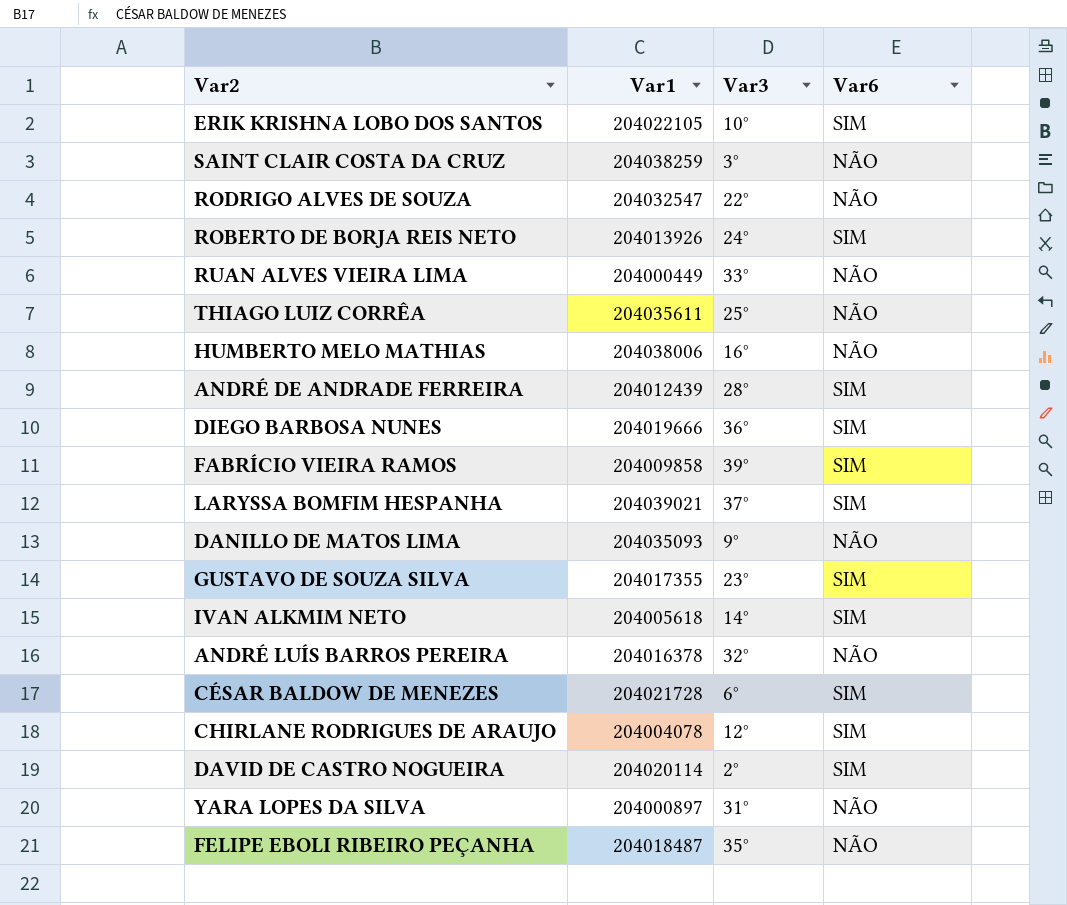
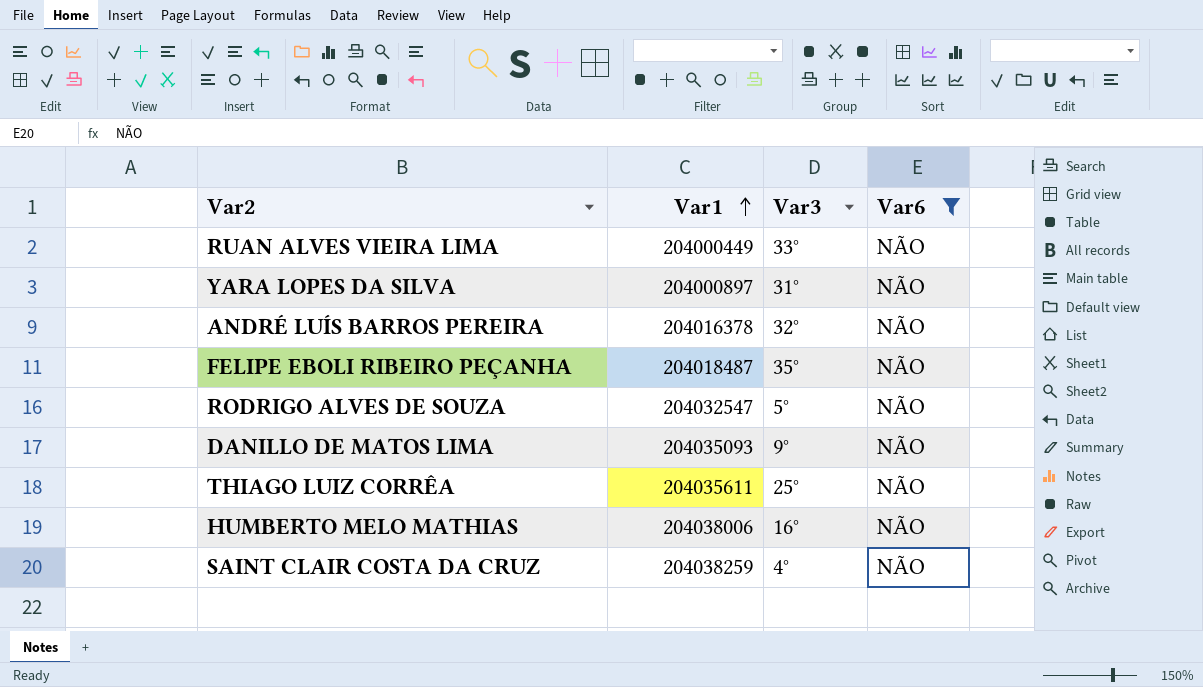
filter: none -> Var6 = NÃO
row order: none -> Var1 ascending
RODRIGO ALVES DE SOUZA | Var3: 22° -> 5°
SAINT CLAIR COSTA DA CRUZ | Var3: 3° -> 4°

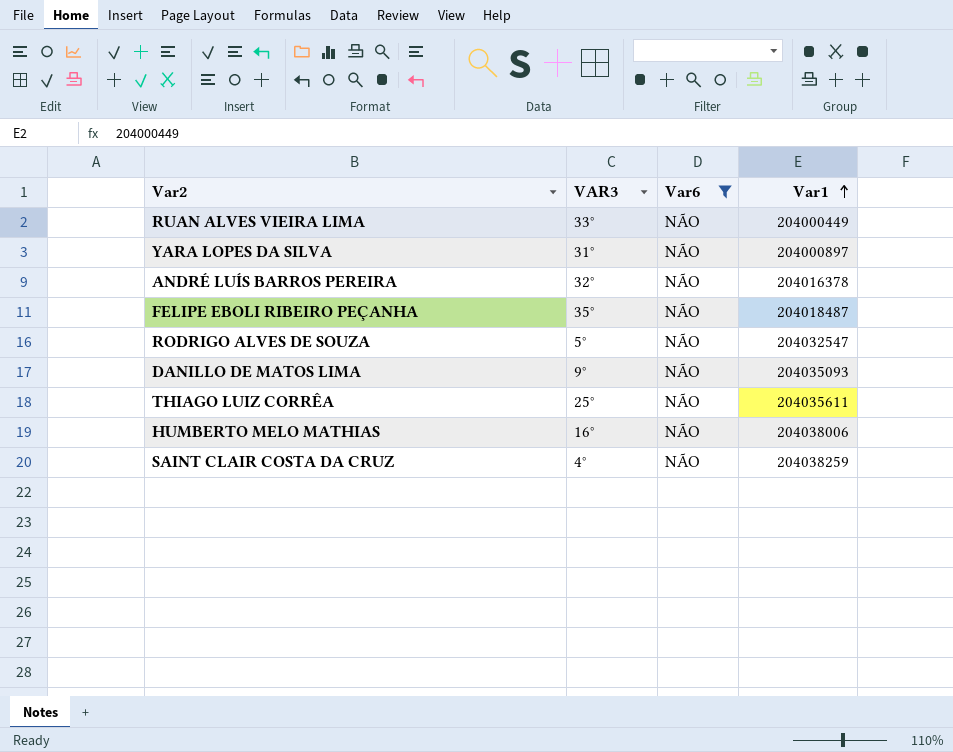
column name: Var3 -> VAR3
column Var1 | position: 2 -> 4

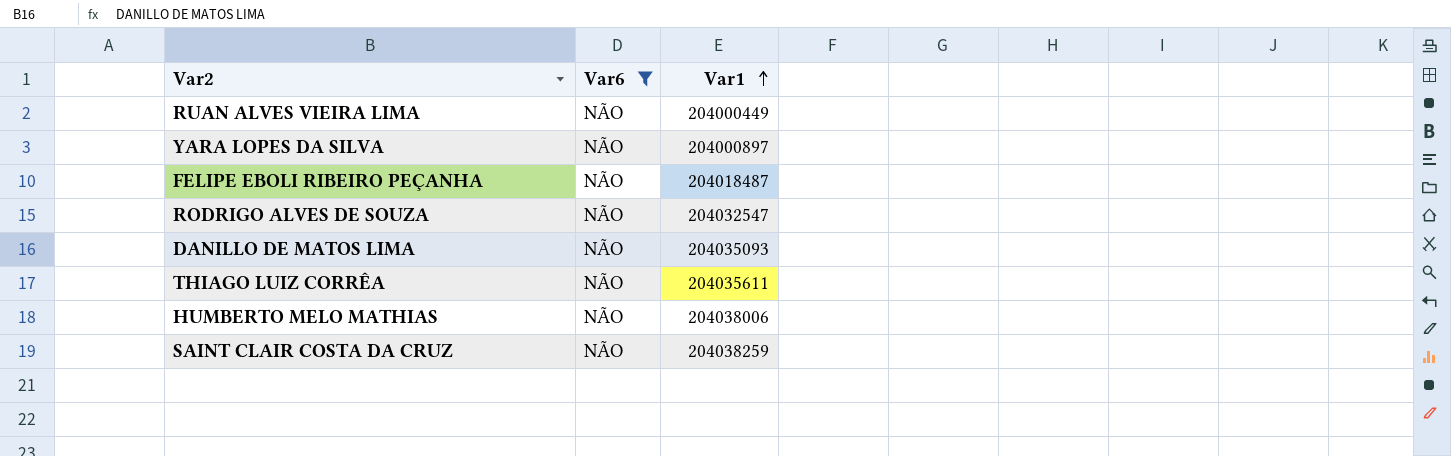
column VAR3 | position: 2 -> none
row ANDRÉ LUÍS BARROS PEREIRA: 32° | NÃO | 204016378 -> none

